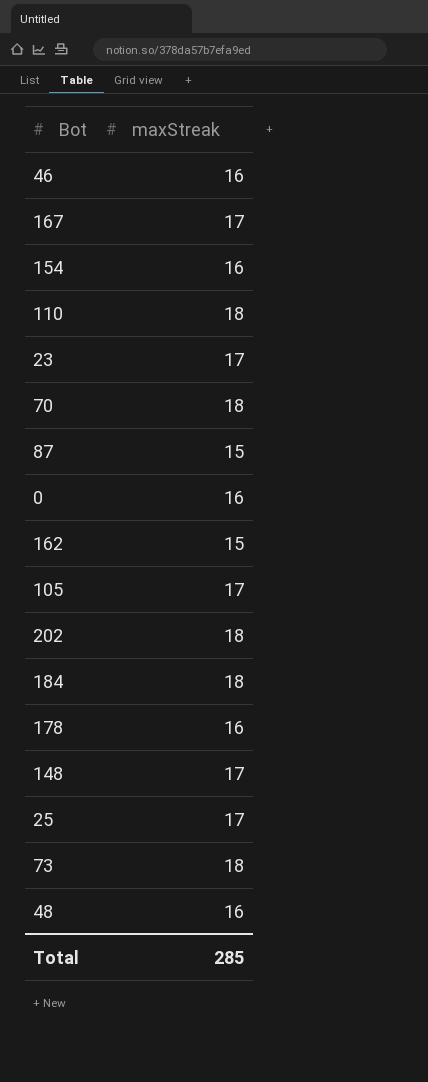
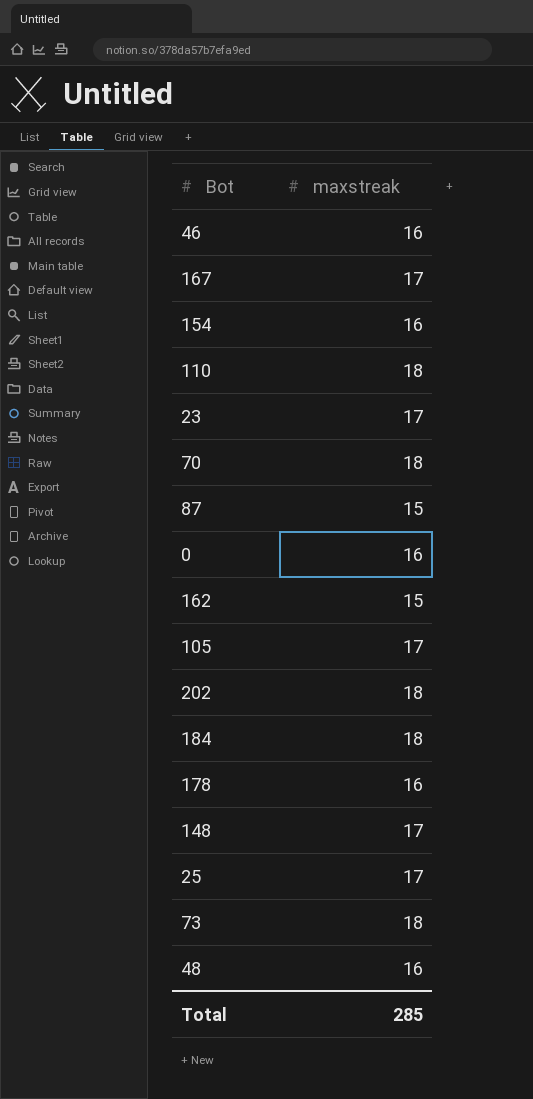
column name: maxStreak -> maxstreak

